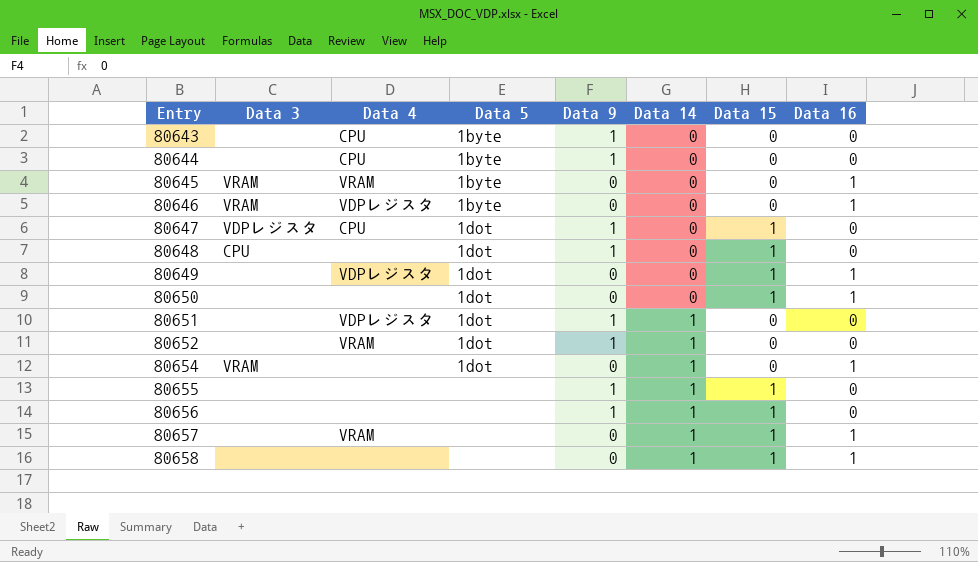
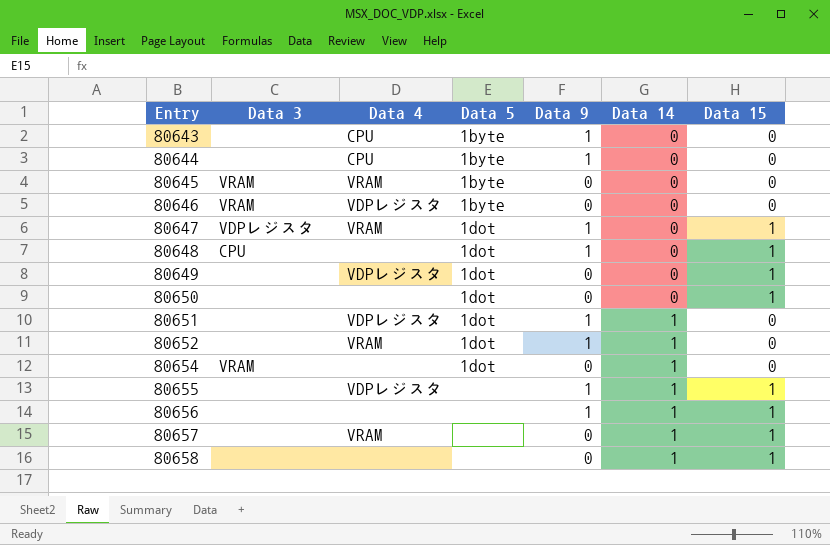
column Data 16 | position: 8 -> none
80647 | Data 4: CPU -> VRAM
80655 | Data 4: none -> VDPレジスタ

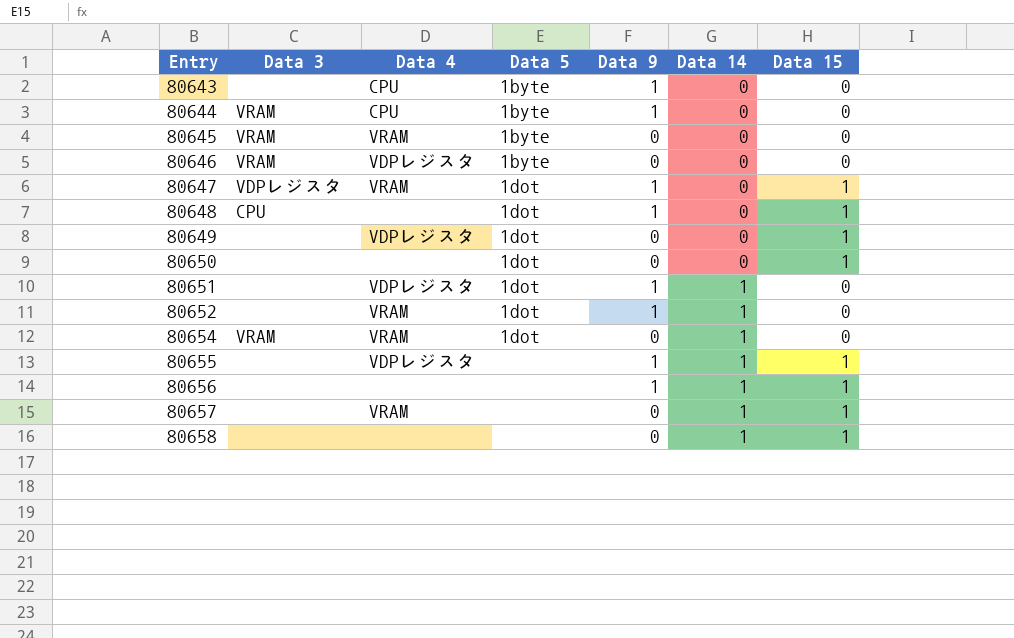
80644 | Data 3: none -> VRAM
80654 | Data 4: none -> VRAM

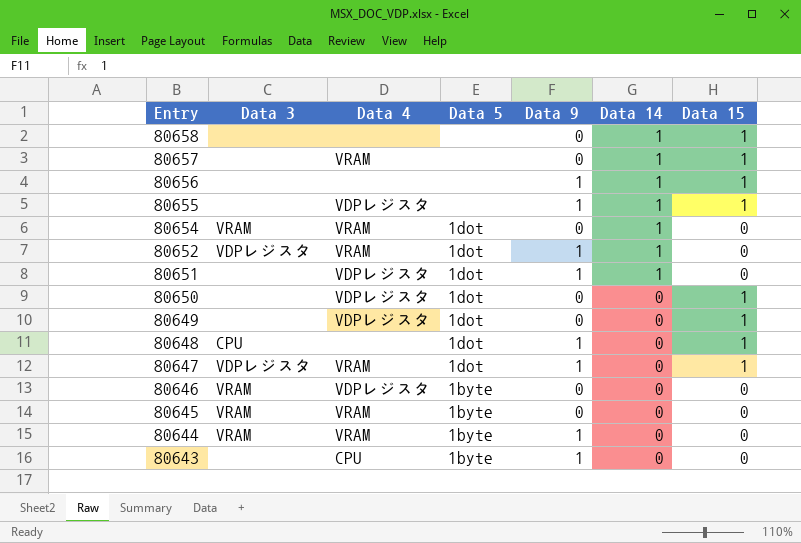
row order: Entry ascending -> Entry descending
80652 | Data 3: none -> VDPレジスタ
80650 | Data 4: none -> VDPレジスタ
80644 | Data 4: CPU -> VRAM

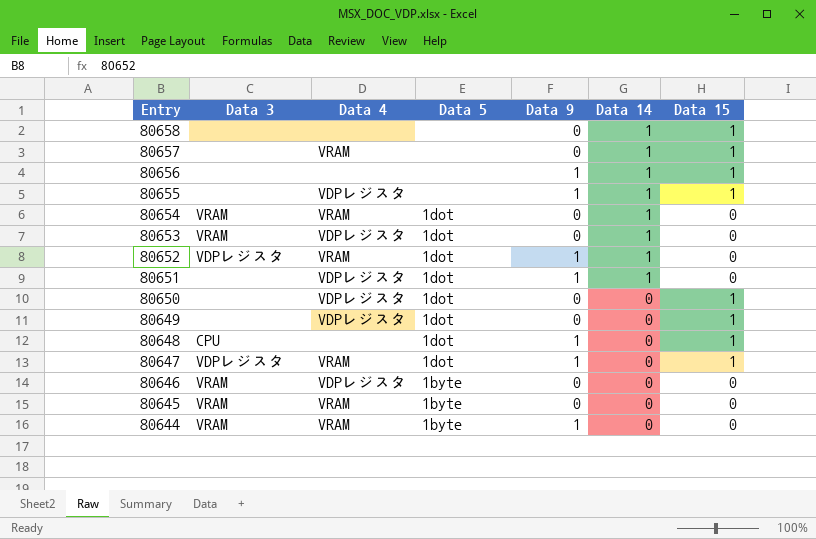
row 80643: none | CPU | 1byte | 1 | 0 | 0 -> none
row 80653: none -> VRAM | VDPレジスタ | 1dot | 0 | 1 | 0

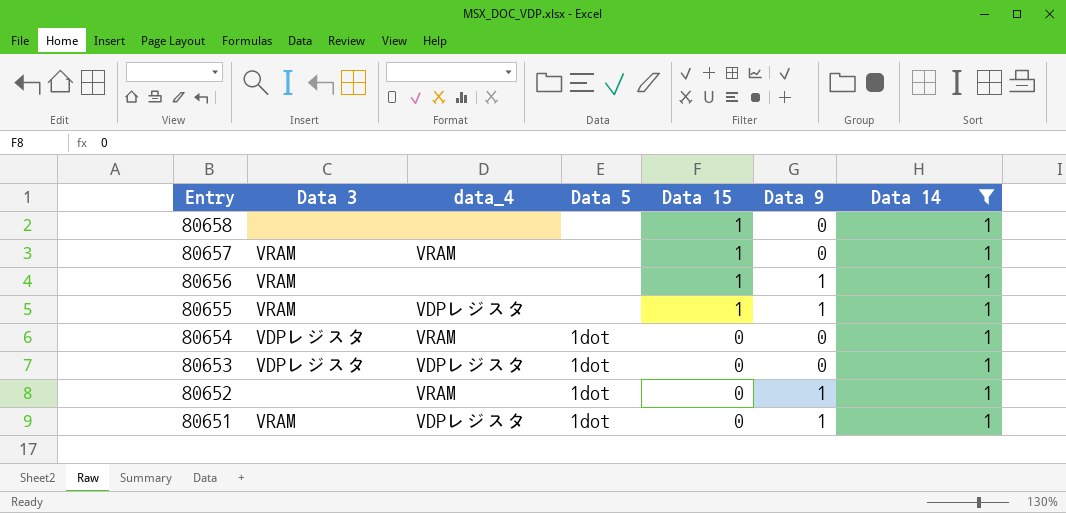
filter: none -> Data 14 = 1
column name: Data 4 -> data_4
column Data 15 | position: 7 -> 5
80657 | Data 3: none -> VRAM
80656 | Data 3: none -> VRAM
80655 | Data 3: none -> VRAM
80654 | Data 3: VRAM -> VDPレジスタ
80653 | Data 3: VRAM -> VDPレジスタ
80652 | Data 3: VDPレジスタ -> none
80651 | Data 3: none -> VRAM

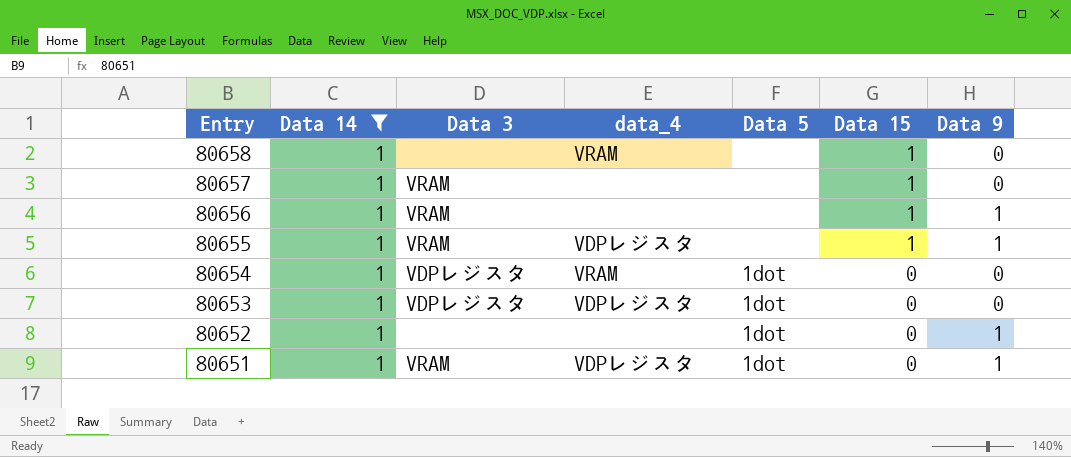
column Data 14 | position: 7 -> 2
80658 | data_4: none -> VRAM
80657 | data_4: VRAM -> none
80652 | data_4: VRAM -> none

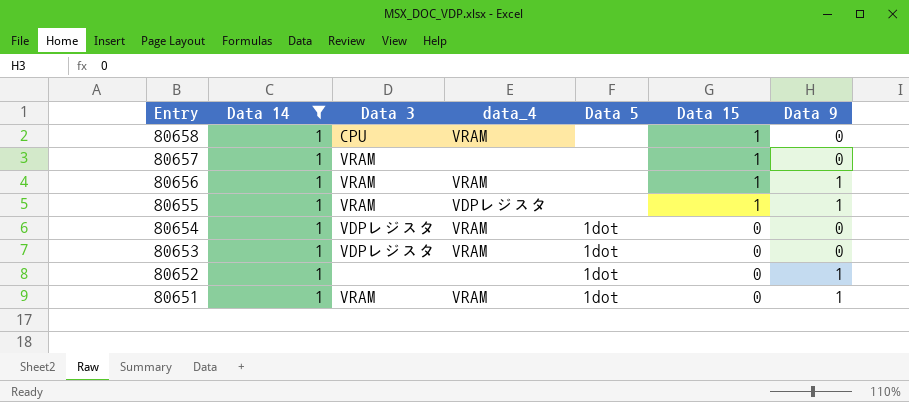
80658 | Data 3: none -> CPU
80656 | data_4: none -> VRAM
80653 | data_4: VDPレジスタ -> VRAM
80651 | data_4: VDPレジスタ -> VRAM

